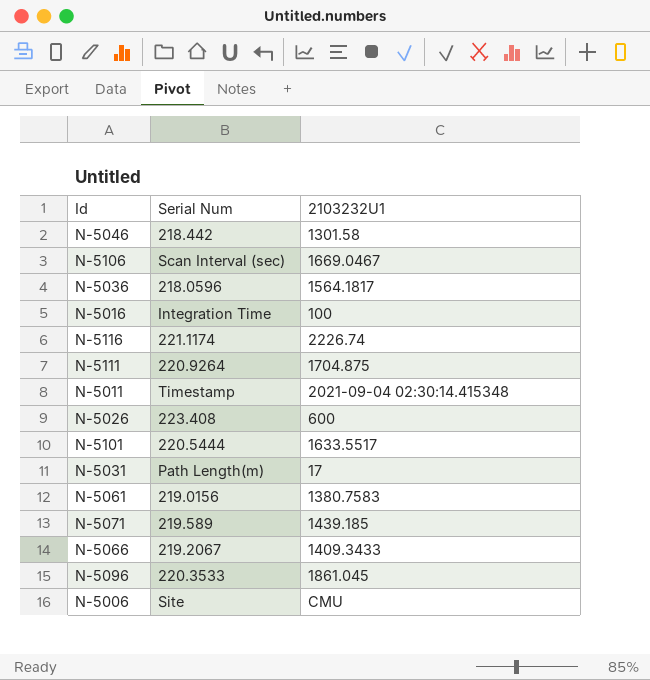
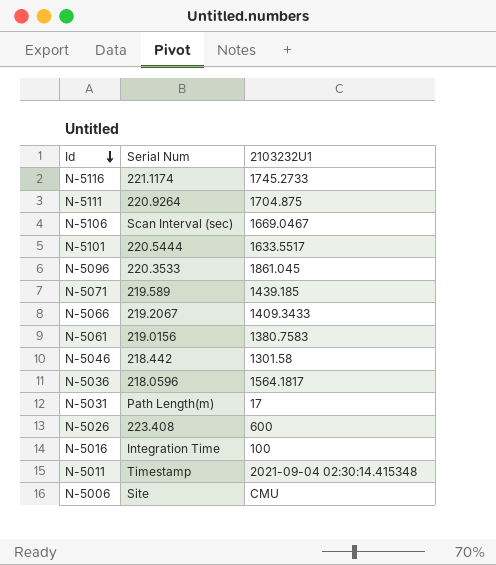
row order: none -> Id descending
N-5116 | 2103232U1: 2226.74 -> 1745.2733

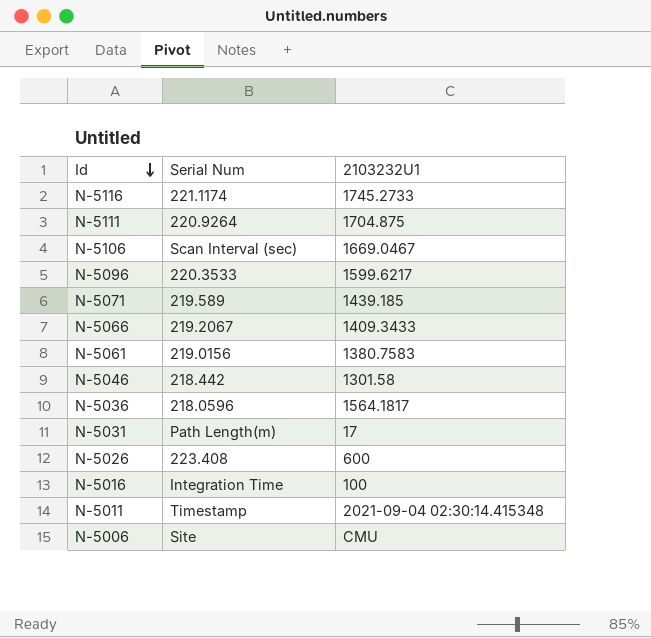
row N-5101: 220.5444 | 1633.5517 -> none
N-5096 | 2103232U1: 1861.045 -> 1599.6217

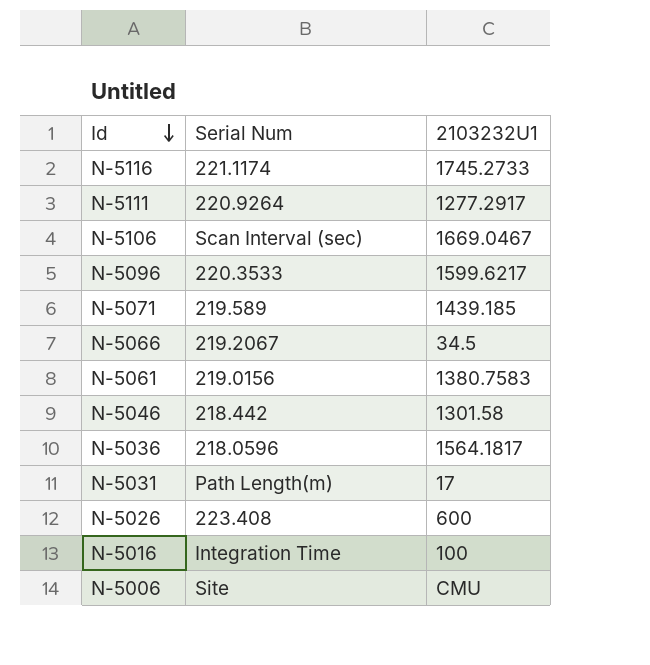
row N-5011: Timestamp | 2021-09-04 02:30:14.415348 -> none
N-5111 | 2103232U1: 1704.875 -> 1277.2917
N-5066 | 2103232U1: 1409.3433 -> 34.5

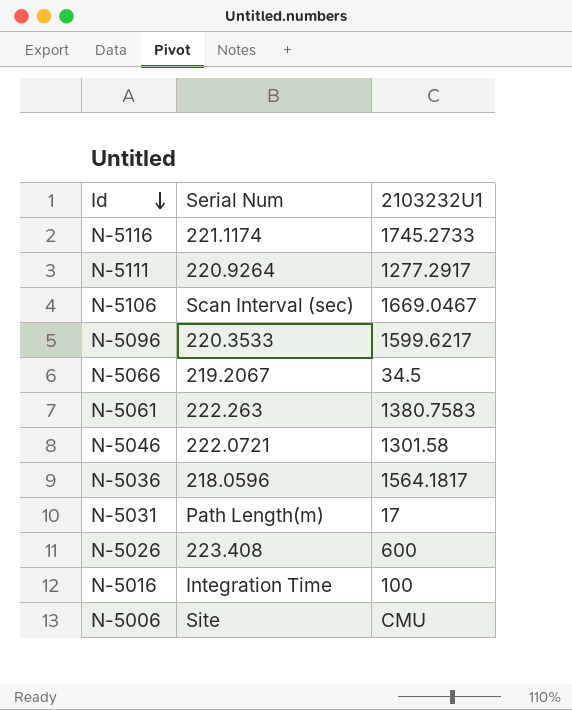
row N-5071: 219.589 | 1439.185 -> none
N-5061 | Serial Num: 219.0156 -> 222.263
N-5046 | Serial Num: 218.442 -> 222.0721

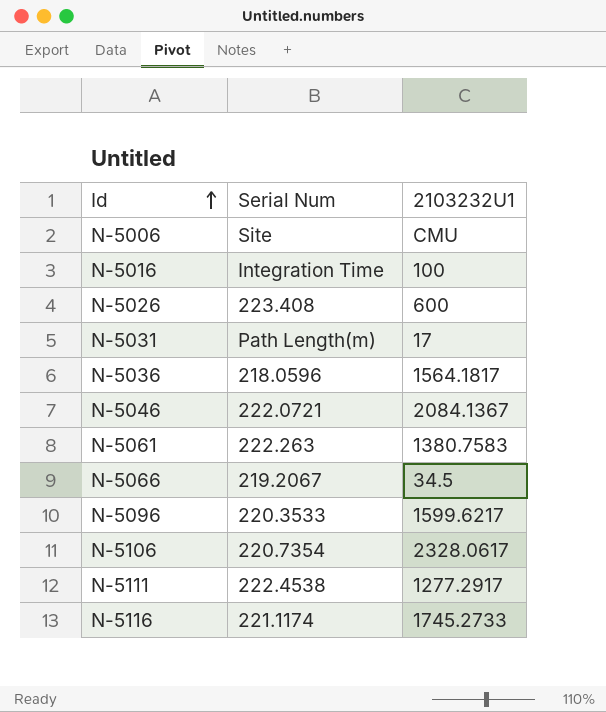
row order: Id descending -> Id ascending
N-5046 | 2103232U1: 1301.58 -> 2084.1367
N-5106 | Serial Num: Scan Interval (sec) -> 220.7354
N-5106 | 2103232U1: 1669.0467 -> 2328.0617
N-5111 | Serial Num: 220.9264 -> 222.4538

